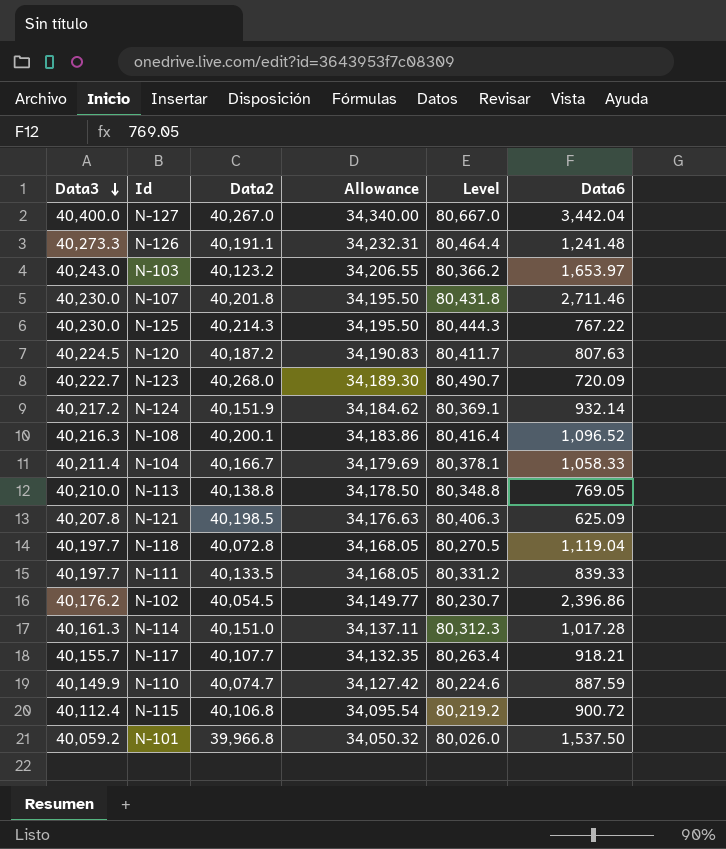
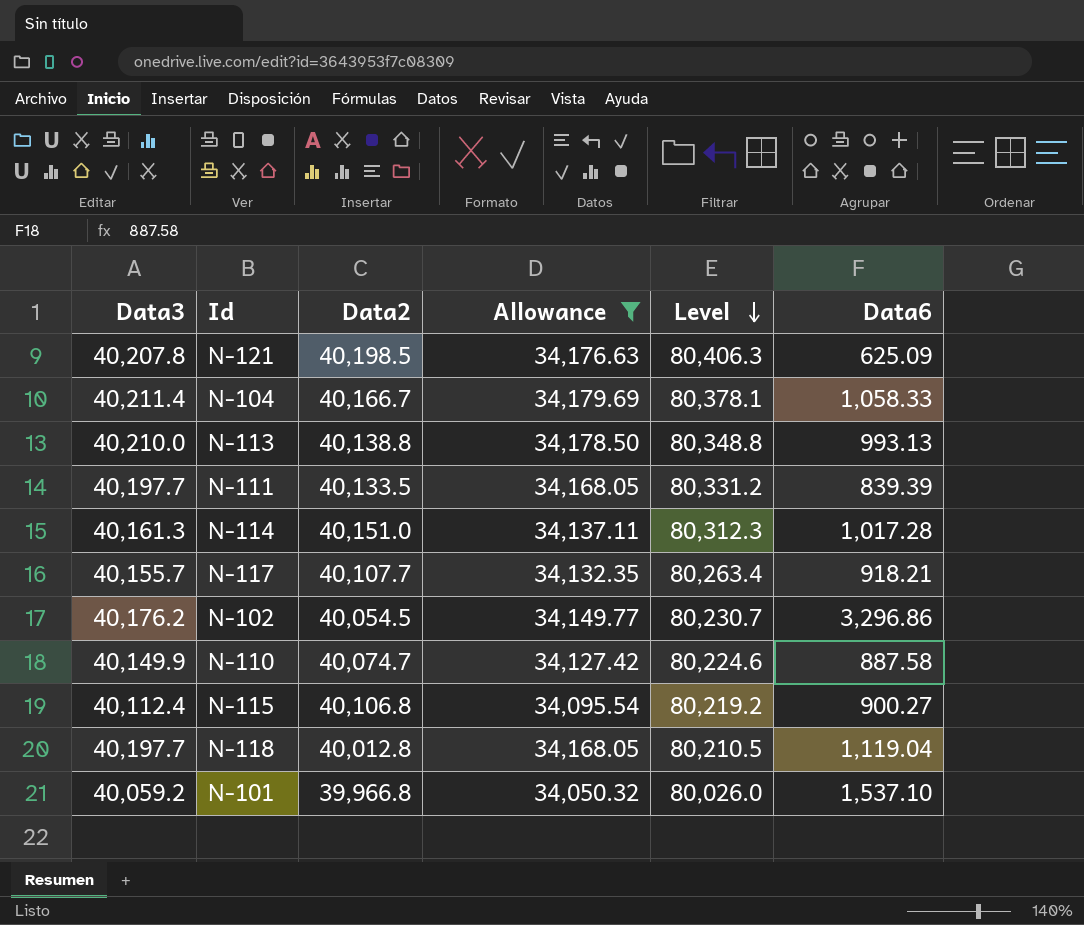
filter: none -> Allowance <= 34,179.69
row order: Data3 descending -> Level descending
N-113 | Data6: 769.05 -> 993.13
N-111 | Data6: 839.33 -> 839.39
N-102 | Data6: 2,396.86 -> 3,296.86
N-110 | Data6: 887.59 -> 887.58
N-115 | Data6: 900.72 -> 900.27
N-118 | Data2: 40,072.8 -> 40,012.8
N-118 | Level: 80,270.5 -> 80,210.5
N-101 | Data6: 1,537.50 -> 1,537.10

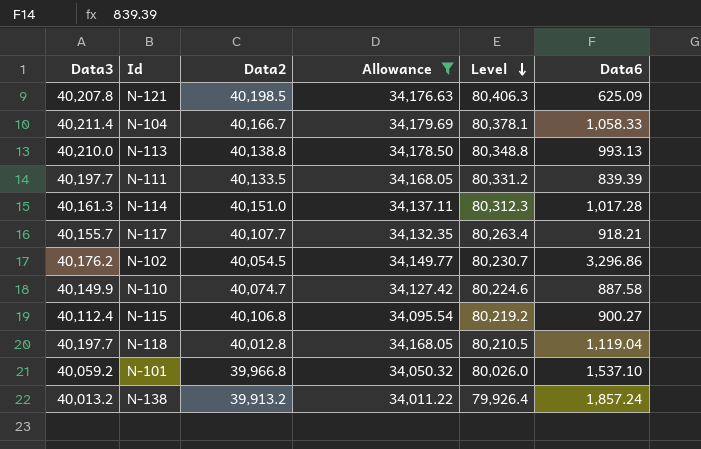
row N-138: none -> 40,013.2 | 39,913.2 | 34,011.22 | 79,926.4 | 1,857.24

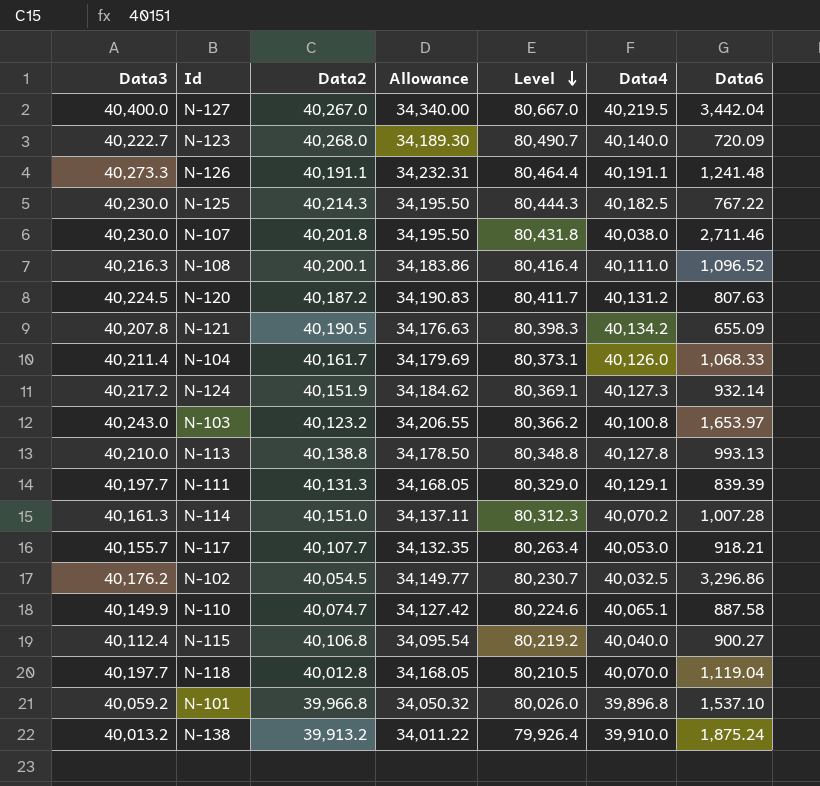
filter: Allowance <= 34,179.69 -> none
column Data4 | position: none -> 6
N-121 | Data2: 40,198.5 -> 40,190.5
N-121 | Level: 80,406.3 -> 80,398.3
N-121 | Data6: 625.09 -> 655.09
N-104 | Data2: 40,166.7 -> 40,161.7
N-104 | Level: 80,378.1 -> 80,373.1
N-104 | Data6: 1,058.33 -> 1,068.33
N-111 | Data2: 40,133.5 -> 40,131.3
N-111 | Level: 80,331.2 -> 80,329.0
N-114 | Data6: 1,017.28 -> 1,007.28
N-138 | Data6: 1,857.24 -> 1,875.24

